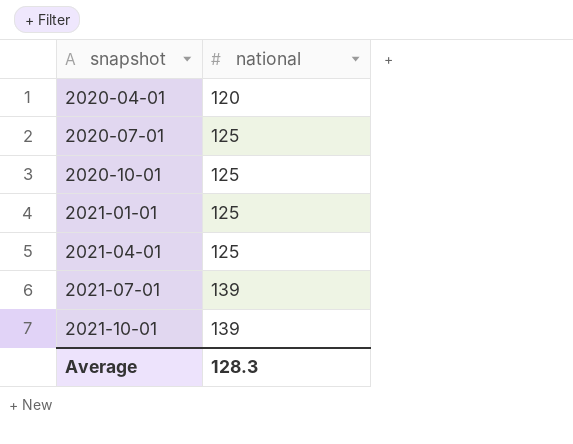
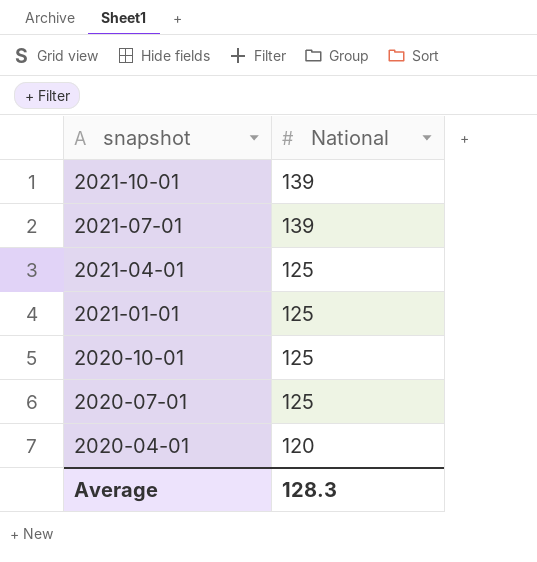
row order: snapshot ascending -> snapshot descending
column name: national -> National

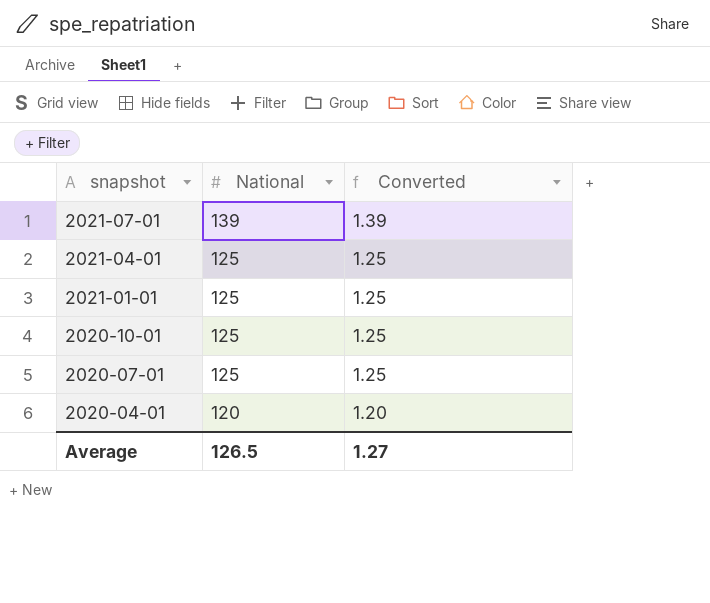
column Converted | formula: none -> [National] * 0.01
row 2021-10-01: 139 -> none
Average | National: 128.3 -> 126.5

